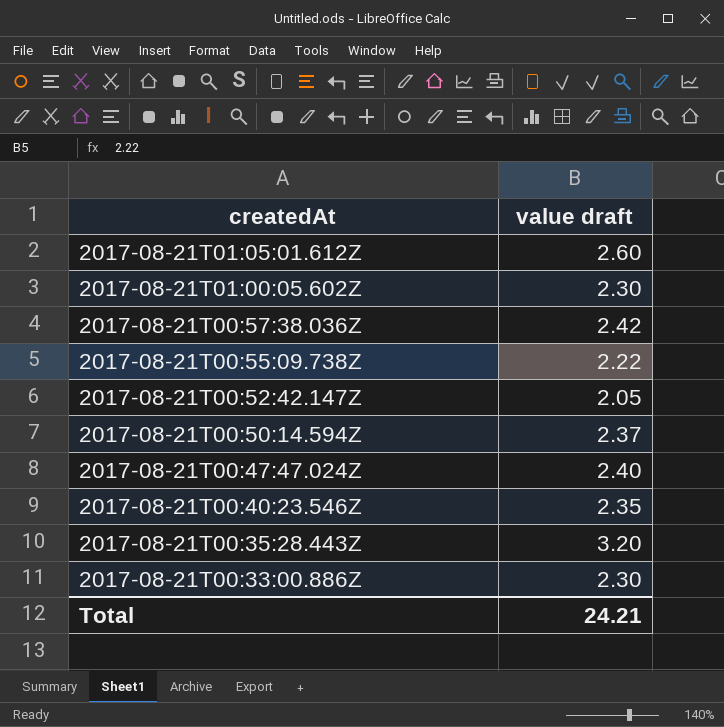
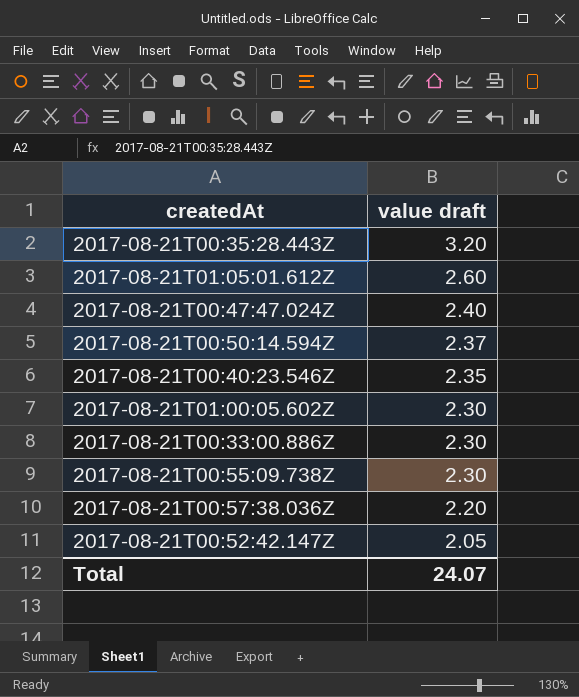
row order: createdAt descending -> value draft descending
2017-08-21T00:55:09.738Z | value draft: 2.22 -> 2.30
2017-08-21T00:57:38.036Z | value draft: 2.42 -> 2.20
Total | value draft: 24.21 -> 24.07

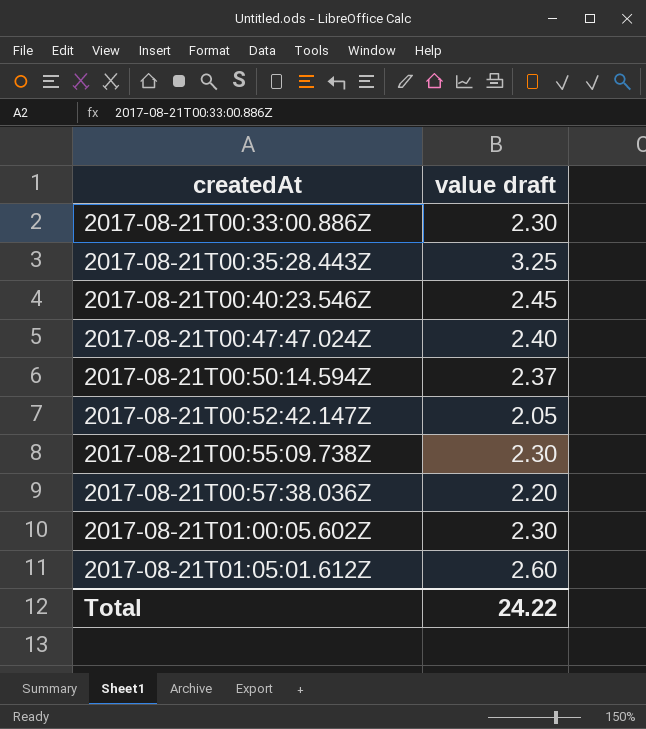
row order: value draft descending -> createdAt ascending
2017-08-21T00:35:28.443Z | value draft: 3.20 -> 3.25
2017-08-21T00:40:23.546Z | value draft: 2.35 -> 2.45
Total | value draft: 24.07 -> 24.22

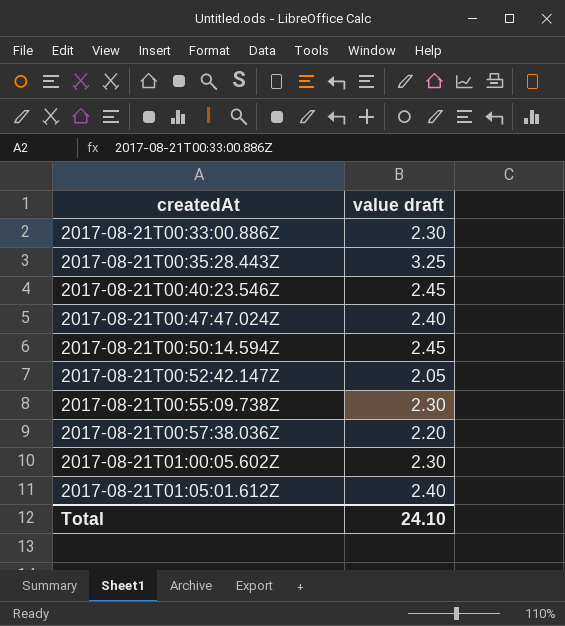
2017-08-21T00:50:14.594Z | value draft: 2.37 -> 2.45
2017-08-21T01:05:01.612Z | value draft: 2.60 -> 2.40
Total | value draft: 24.22 -> 24.10

